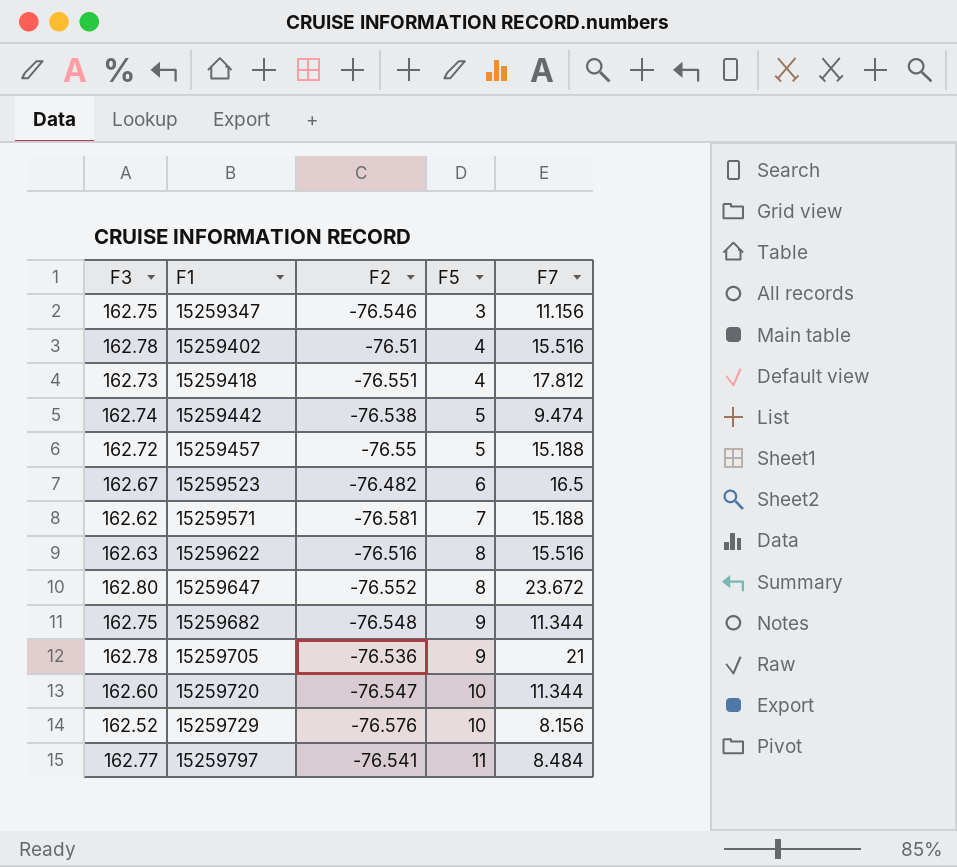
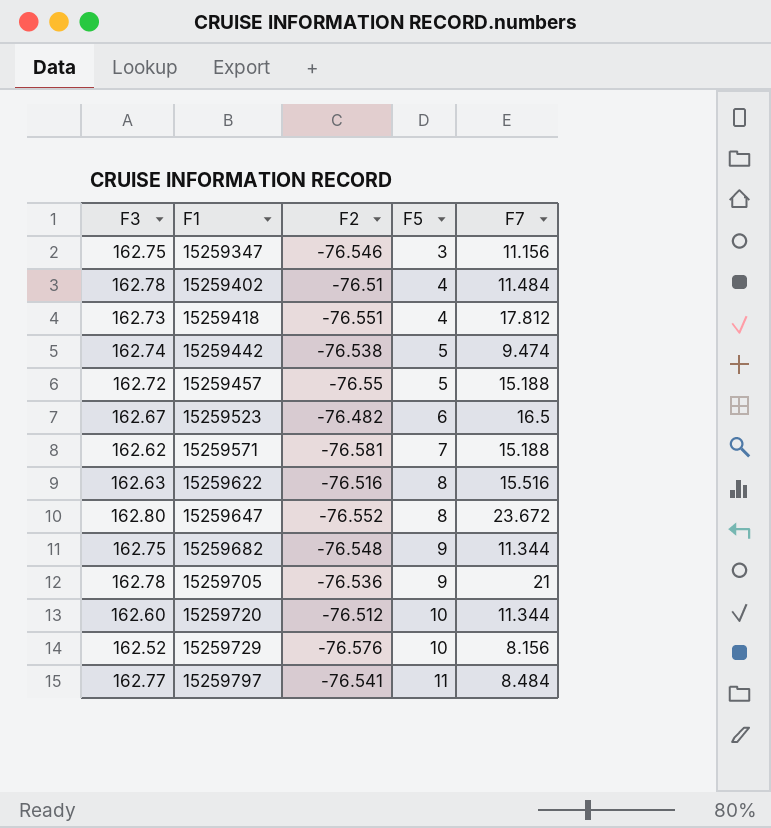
15259402 | F7: 15.516 -> 11.484
15259720 | F2: -76.547 -> -76.512

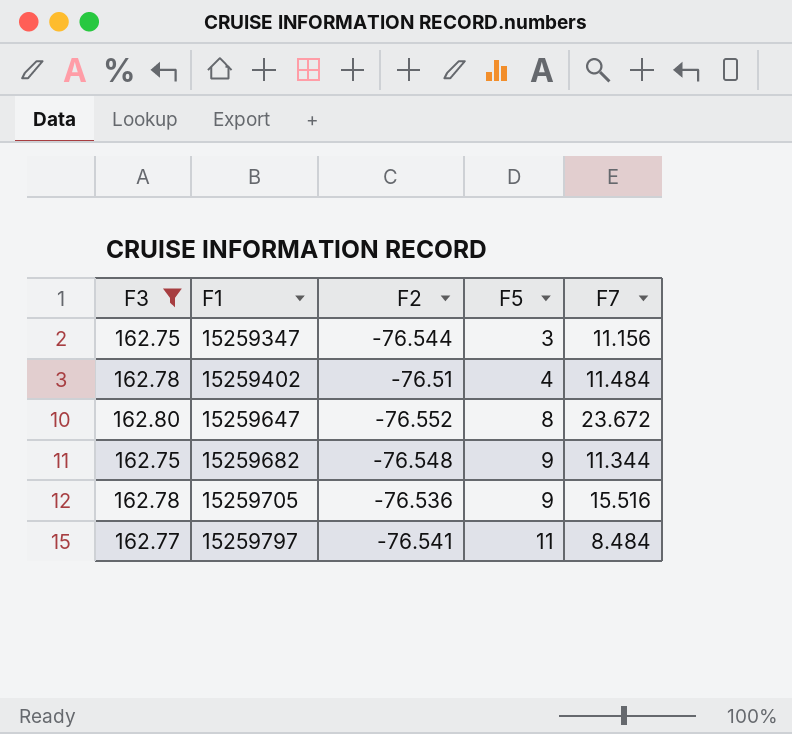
filter: none -> F3 >= 162.75
15259347 | F2: -76.546 -> -76.544
15259705 | F7: 21 -> 15.516

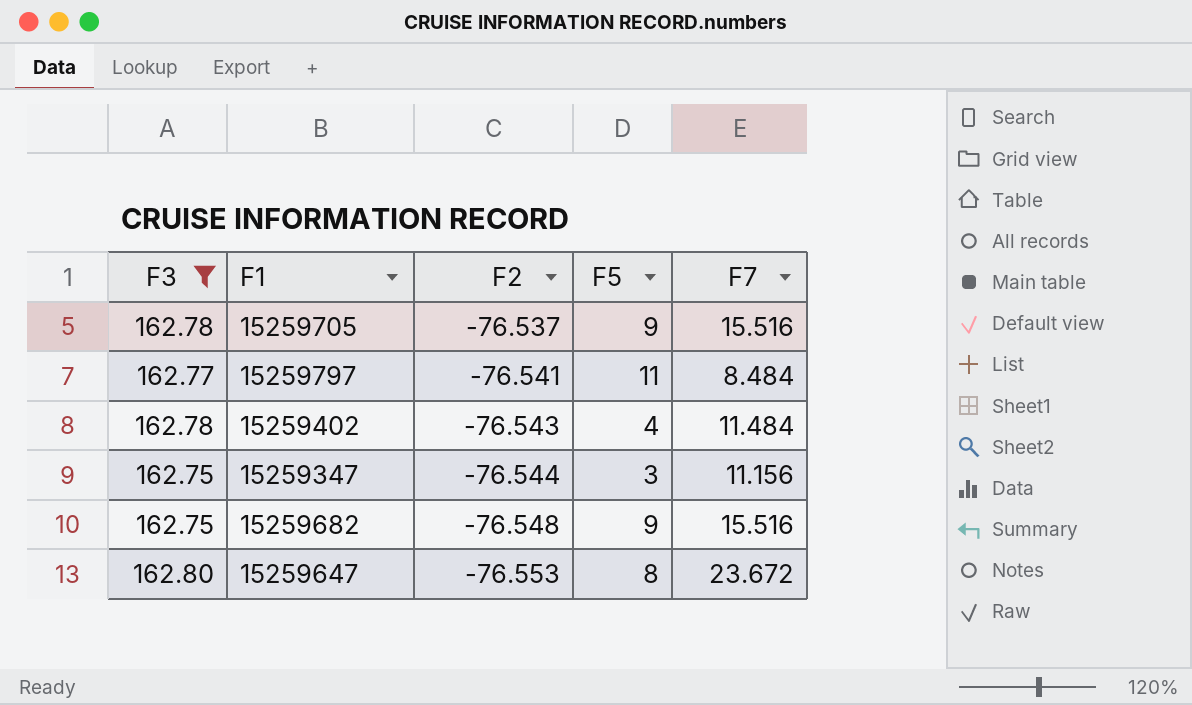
row order: F1 ascending -> F2 descending
15259705 | F2: -76.536 -> -76.537
15259402 | F2: -76.51 -> -76.543
15259682 | F7: 11.344 -> 15.516
15259647 | F2: -76.552 -> -76.553

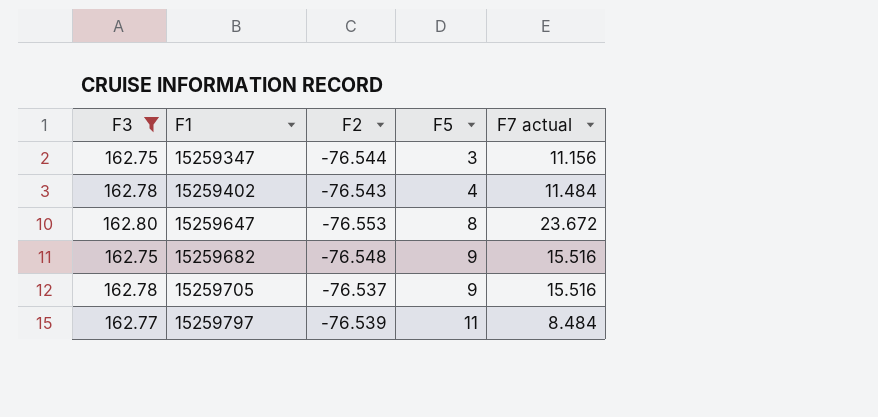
row order: F2 descending -> F1 ascending
column name: F7 -> F7 actual
15259797 | F2: -76.541 -> -76.539

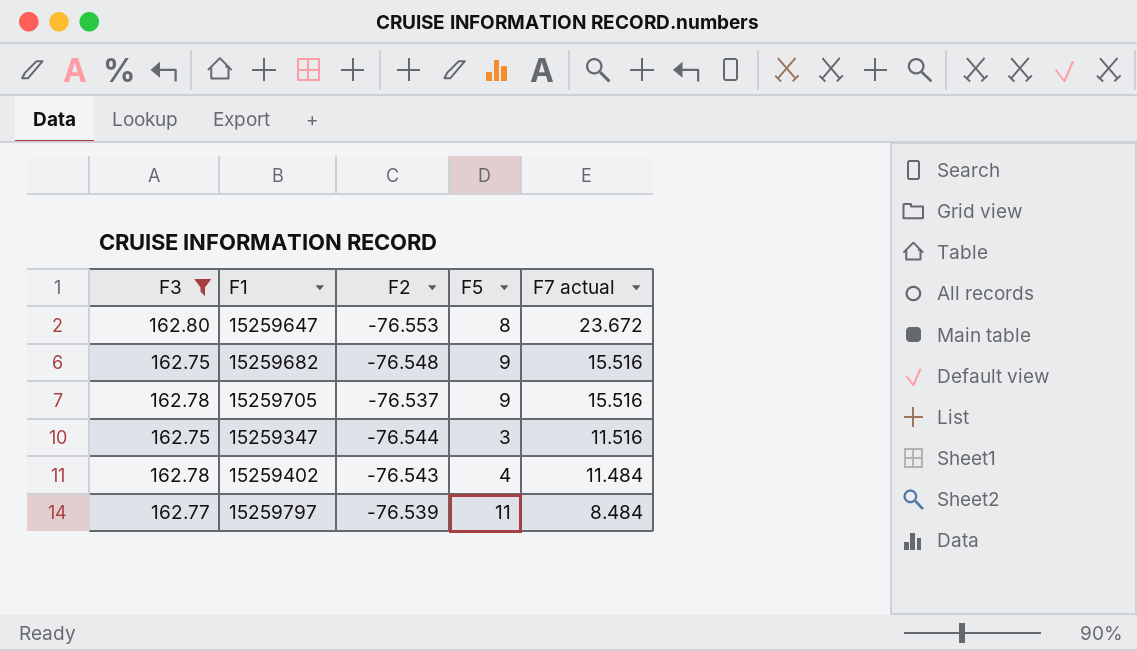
row order: F1 ascending -> F7 actual descending
15259347 | F7 actual: 11.156 -> 11.516

